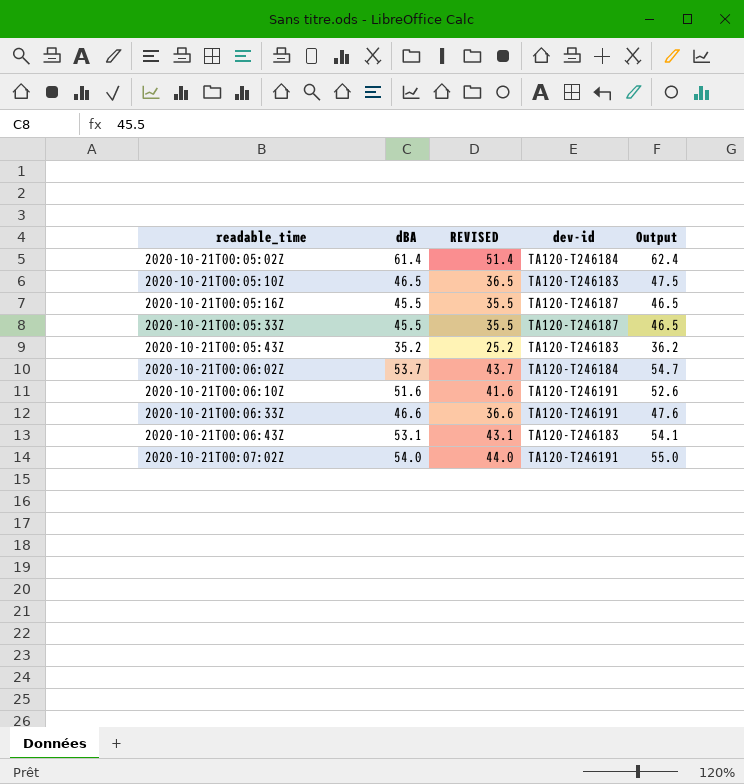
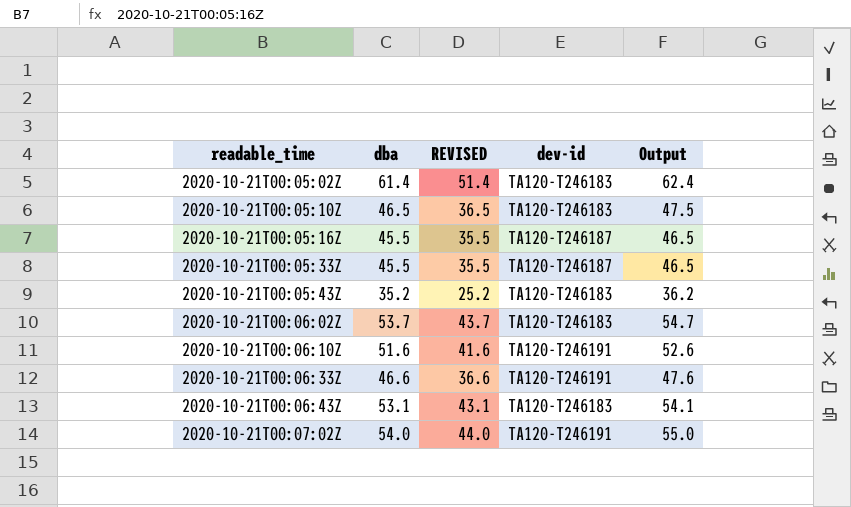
column name: dBA -> dba
2020-10-21T00:05:02Z | dev-id: TA120-T246184 -> TA120-T246183
2020-10-21T00:06:02Z | dev-id: TA120-T246184 -> TA120-T246183

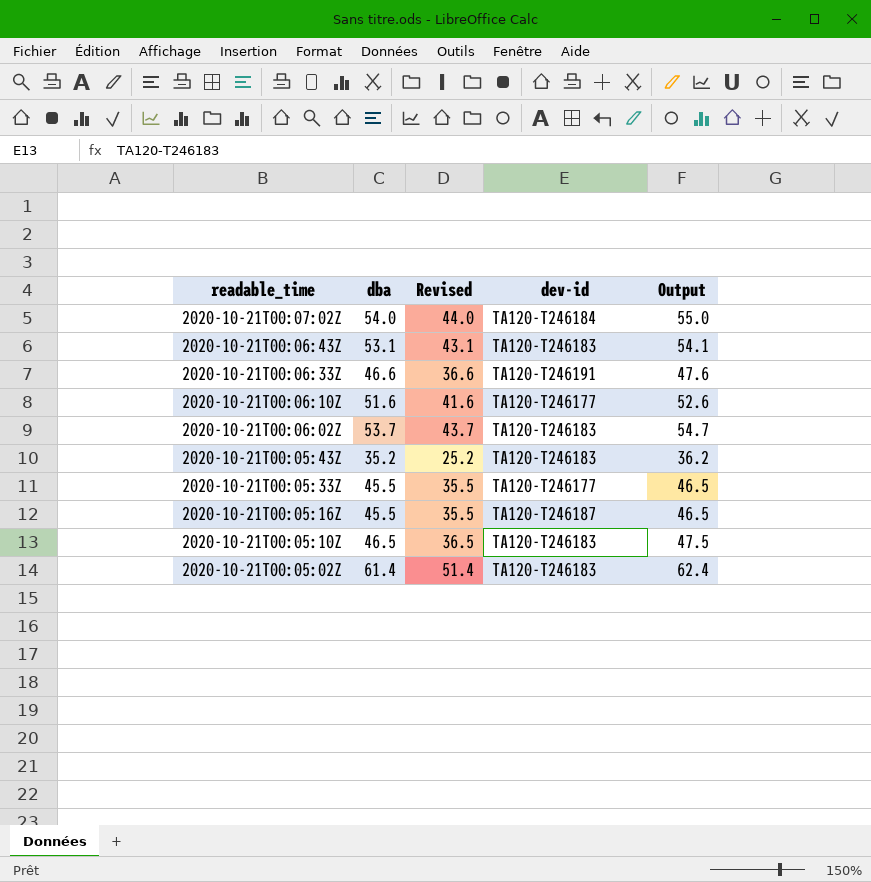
row order: readable_time ascending -> readable_time descending
column name: REVISED -> Revised
2020-10-21T00:07:02Z | dev-id: TA120-T246191 -> TA120-T246184
2020-10-21T00:06:10Z | dev-id: TA120-T246191 -> TA120-T246177
2020-10-21T00:05:33Z | dev-id: TA120-T246187 -> TA120-T246177

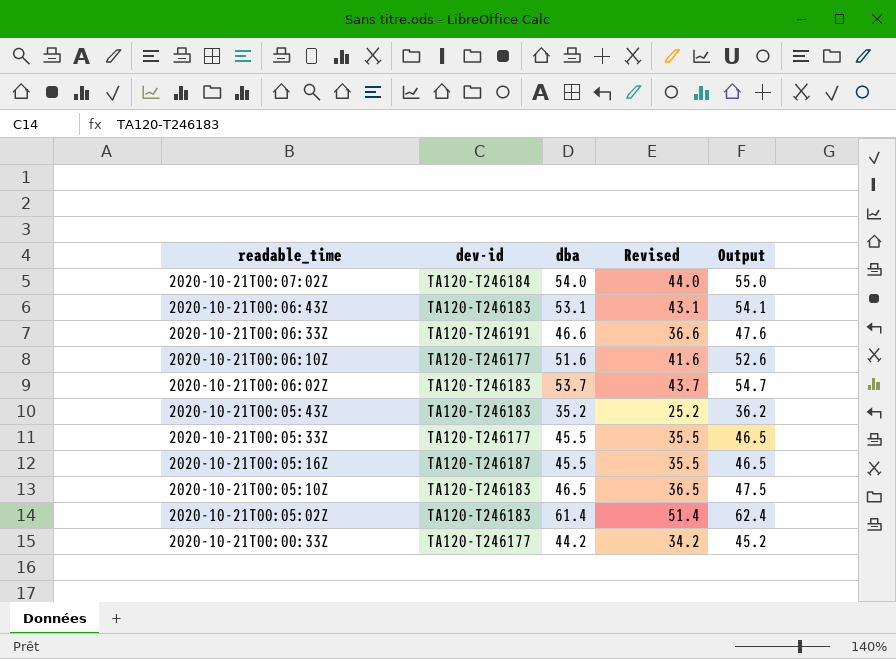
column dev-id | position: 4 -> 2
row 2020-10-21T00:00:33Z: none -> TA120-T246177 | 44.2 | 34.2 | 45.2

